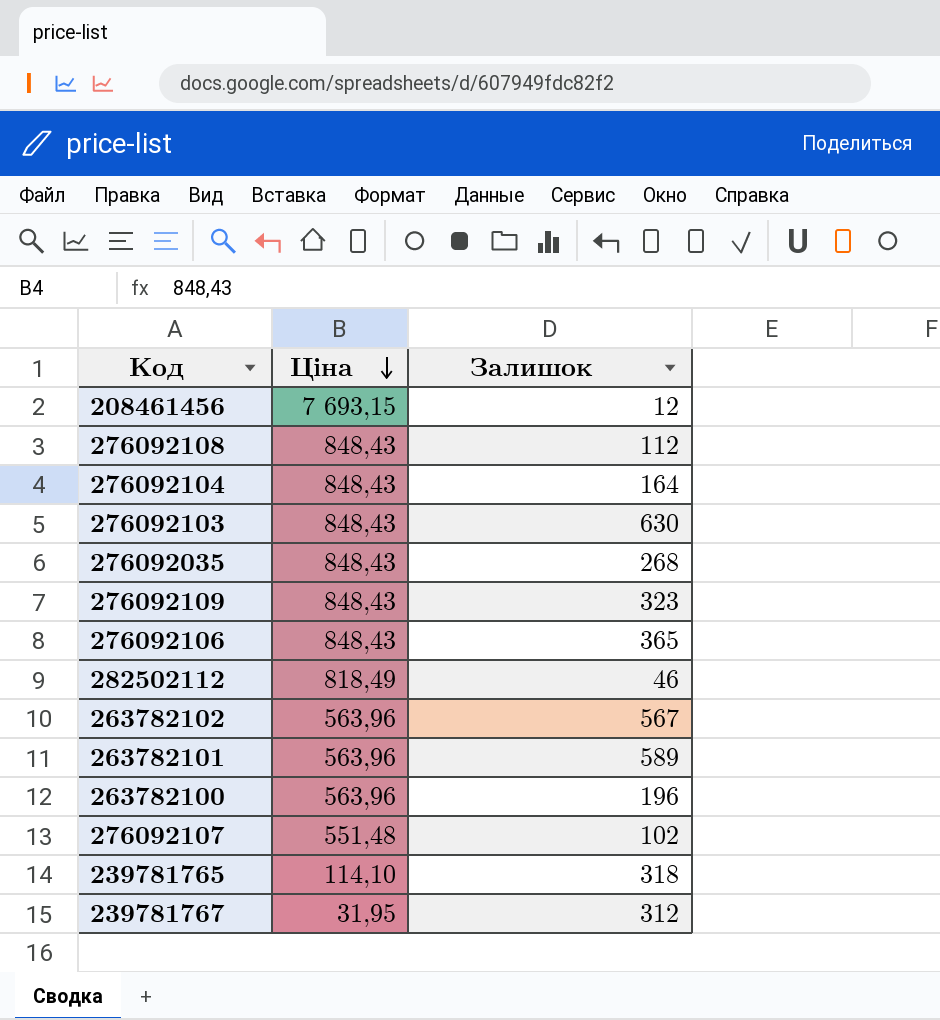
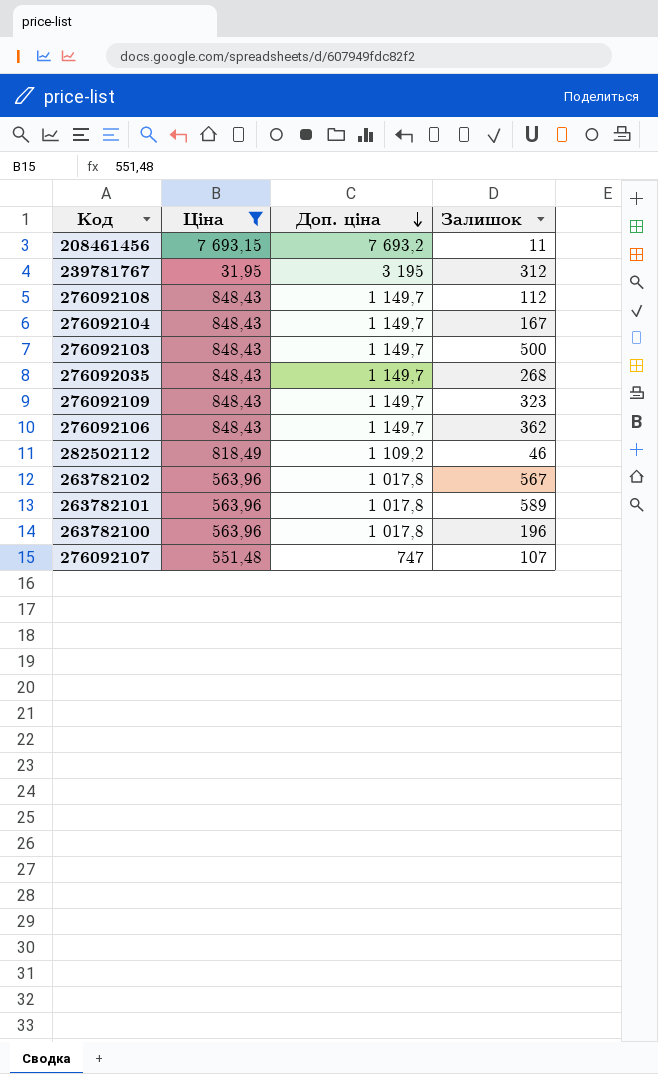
filter: none -> Ціна != 114,10
row order: Ціна descending -> Доп. ціна descending
column Доп. ціна | position: none -> 3
208461456 | Залишок: 12 -> 11
276092104 | Залишок: 164 -> 167
276092103 | Залишок: 630 -> 500
276092106 | Залишок: 365 -> 362
276092107 | Залишок: 102 -> 107

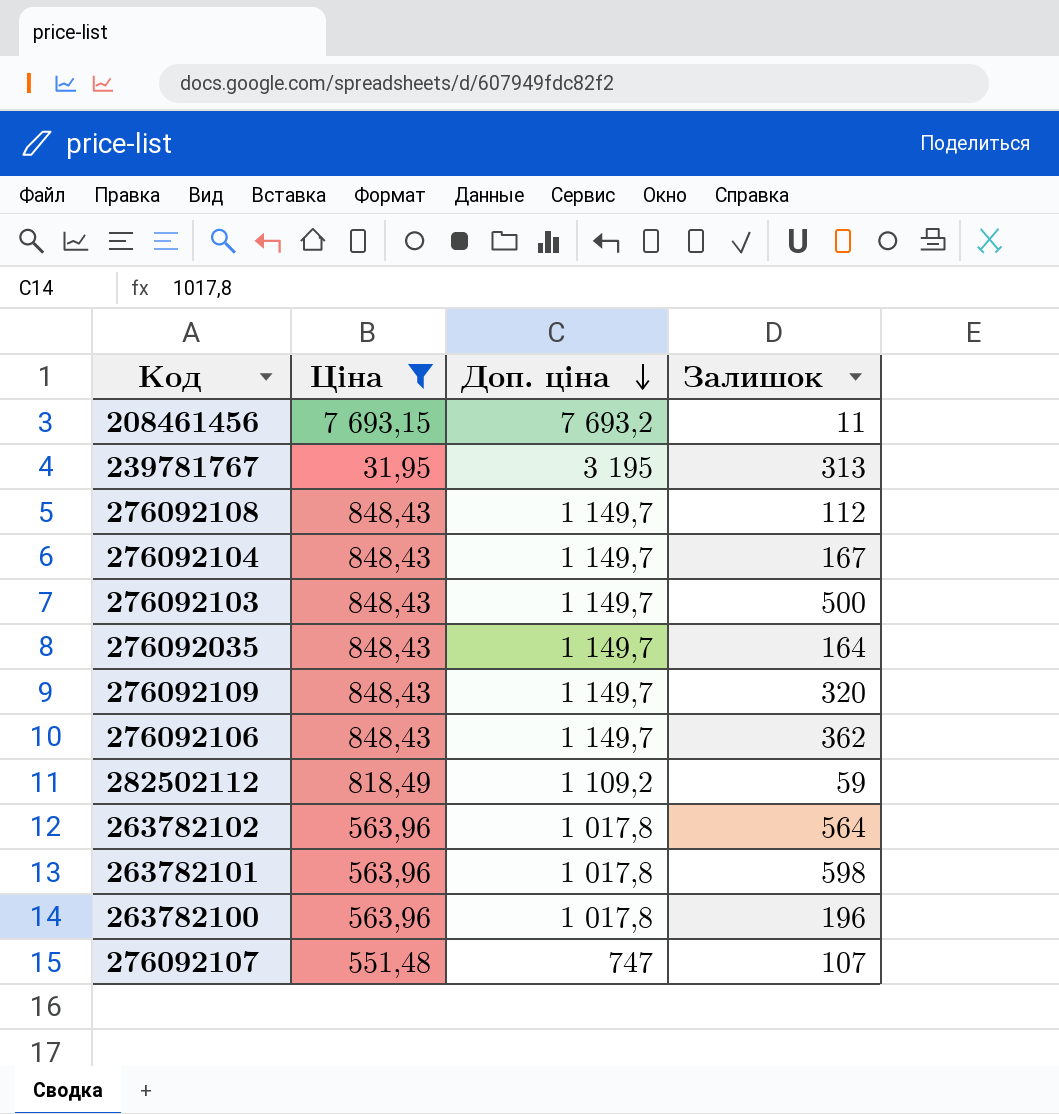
239781767 | Залишок: 312 -> 313
276092035 | Залишок: 268 -> 164
276092109 | Залишок: 323 -> 320
282502112 | Залишок: 46 -> 59
263782102 | Залишок: 567 -> 564
263782101 | Залишок: 589 -> 598

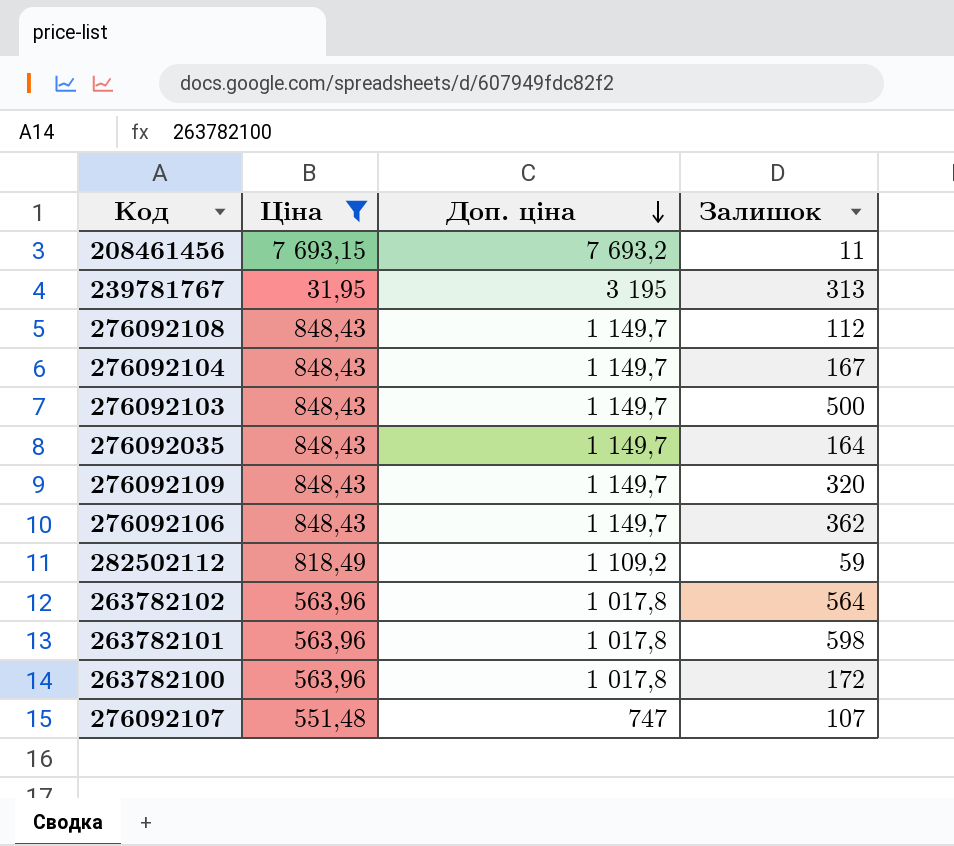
263782100 | Залишок: 196 -> 172

